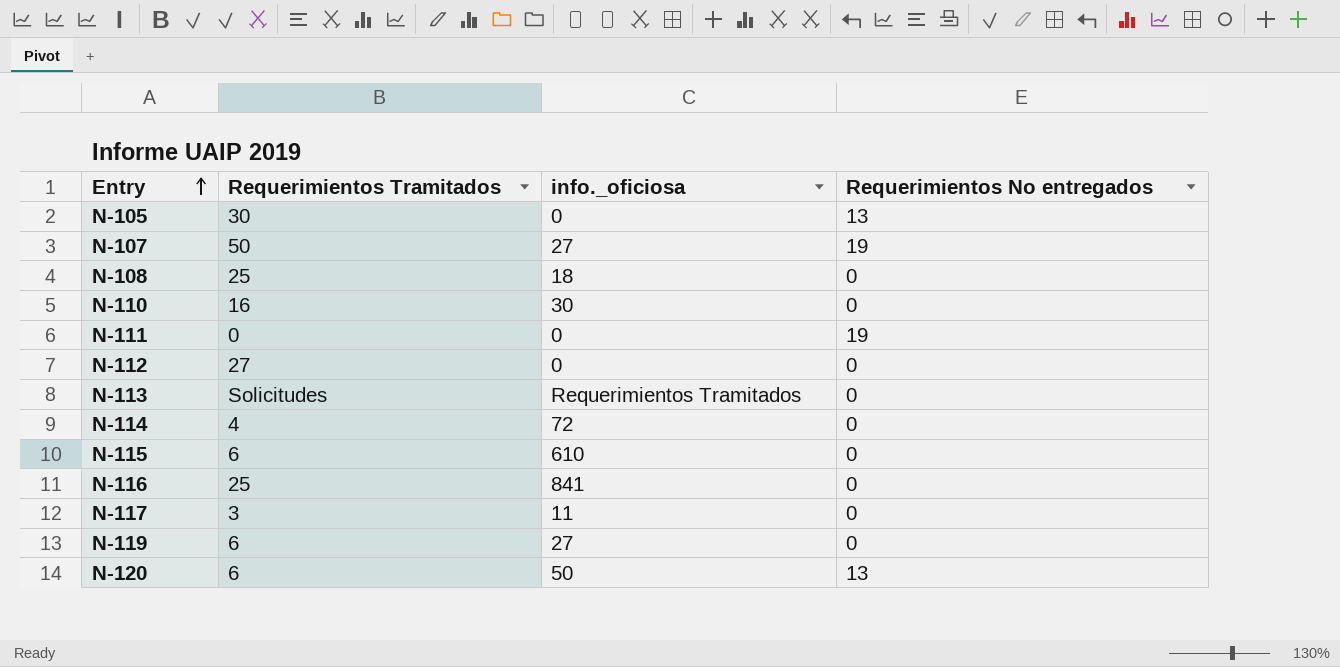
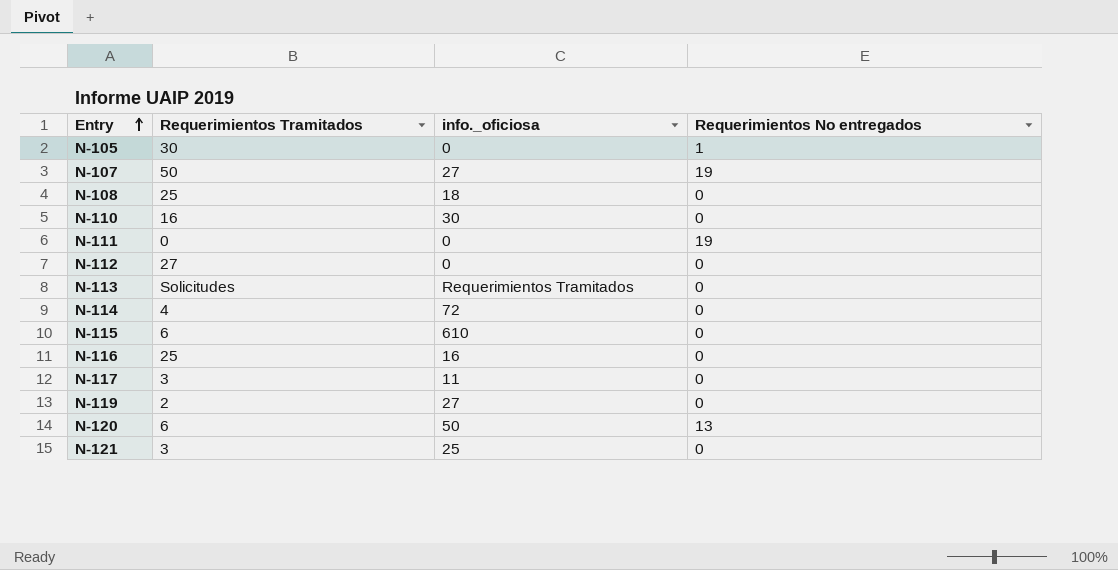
N-105 | Requerimientos No entregados: 13 -> 1
N-116 | info._oficiosa: 841 -> 16
N-119 | Requerimientos Tramitados: 6 -> 2
row N-121: none -> 3 | 25 | 0

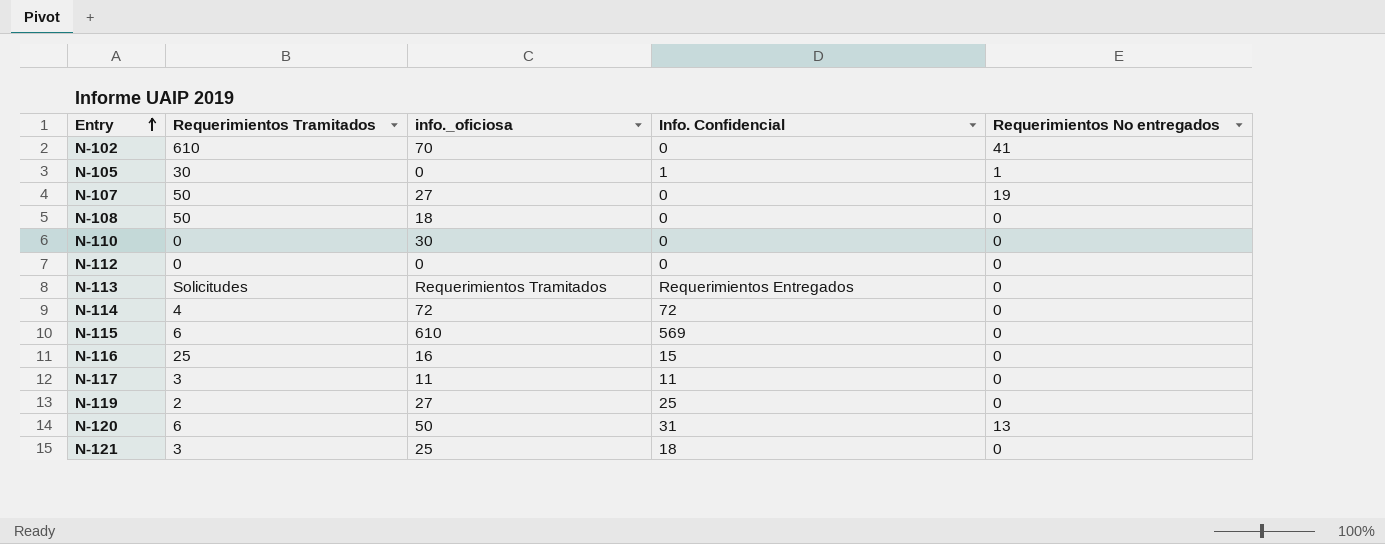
column Info. Confidencial | position: none -> 4
row N-111: 0 | 0 | 19 -> none
row N-102: none -> 610 | 70 | 0 | 41
N-108 | Requerimientos Tramitados: 25 -> 50
N-110 | Requerimientos Tramitados: 16 -> 0
N-112 | Requerimientos Tramitados: 27 -> 0

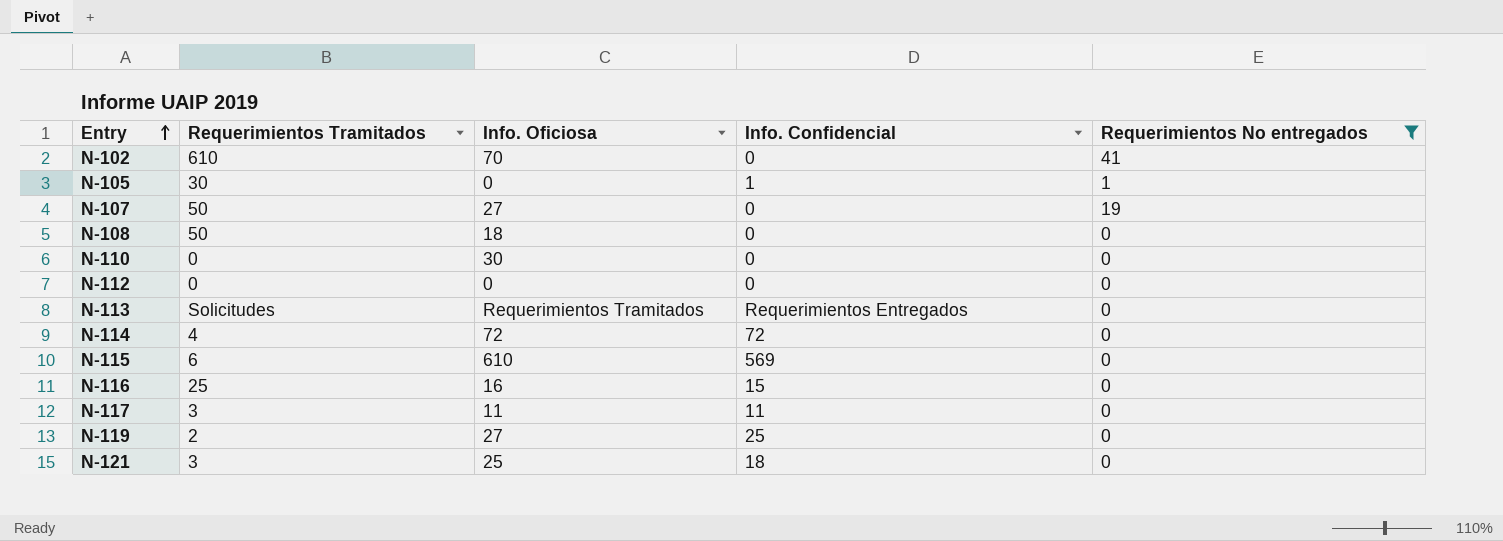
filter: none -> Requerimientos No entregados != 13
column name: info._oficiosa -> Info. Oficiosa

